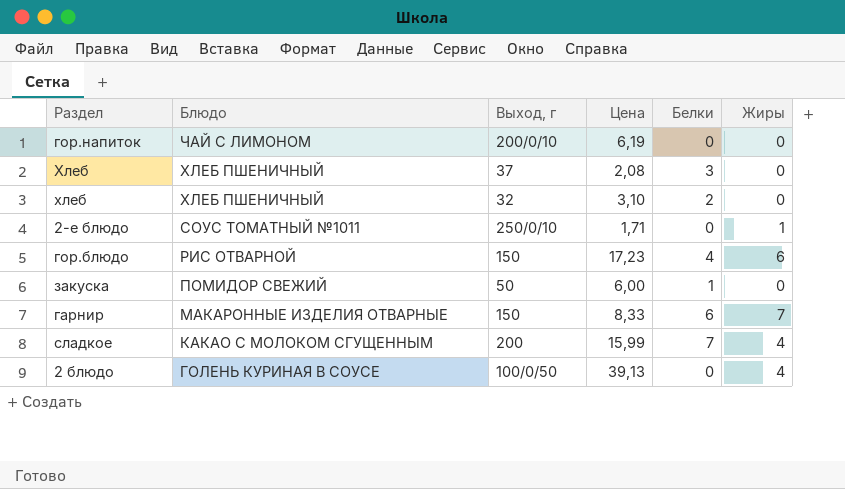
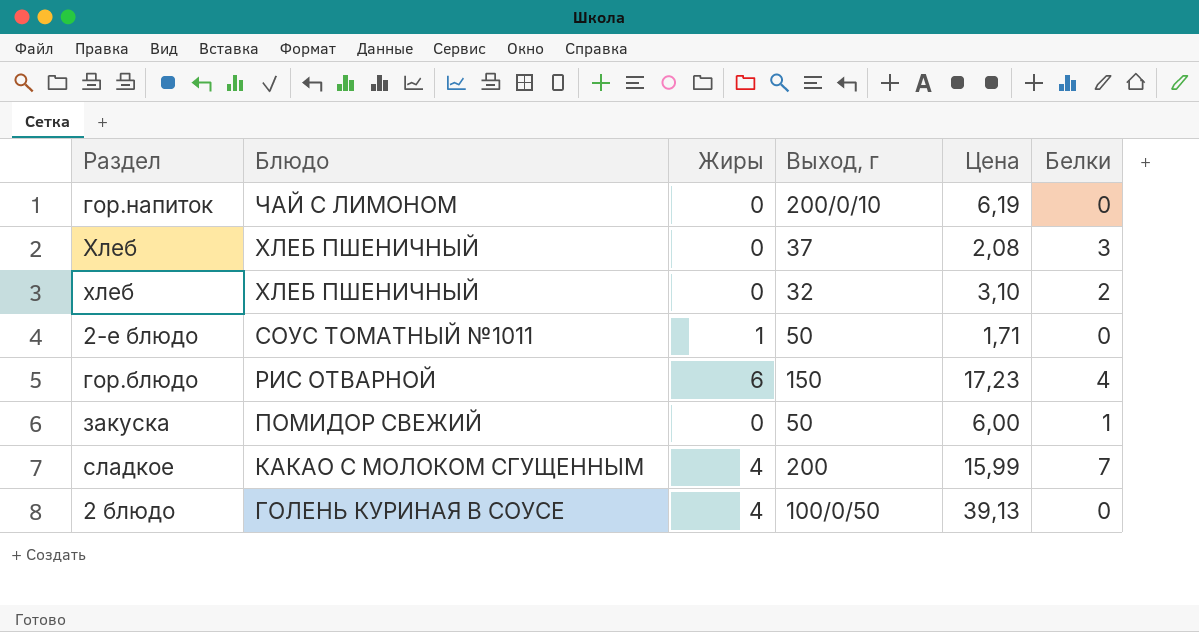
column Жиры | position: 6 -> 3
row гарнир: МАКАРОННЫЕ ИЗДЕЛИЯ ОТВАРНЫЕ | 150 | 8,33 | 6 | 7 -> none
2-е блюдо | Выход, г: 250/0/10 -> 50

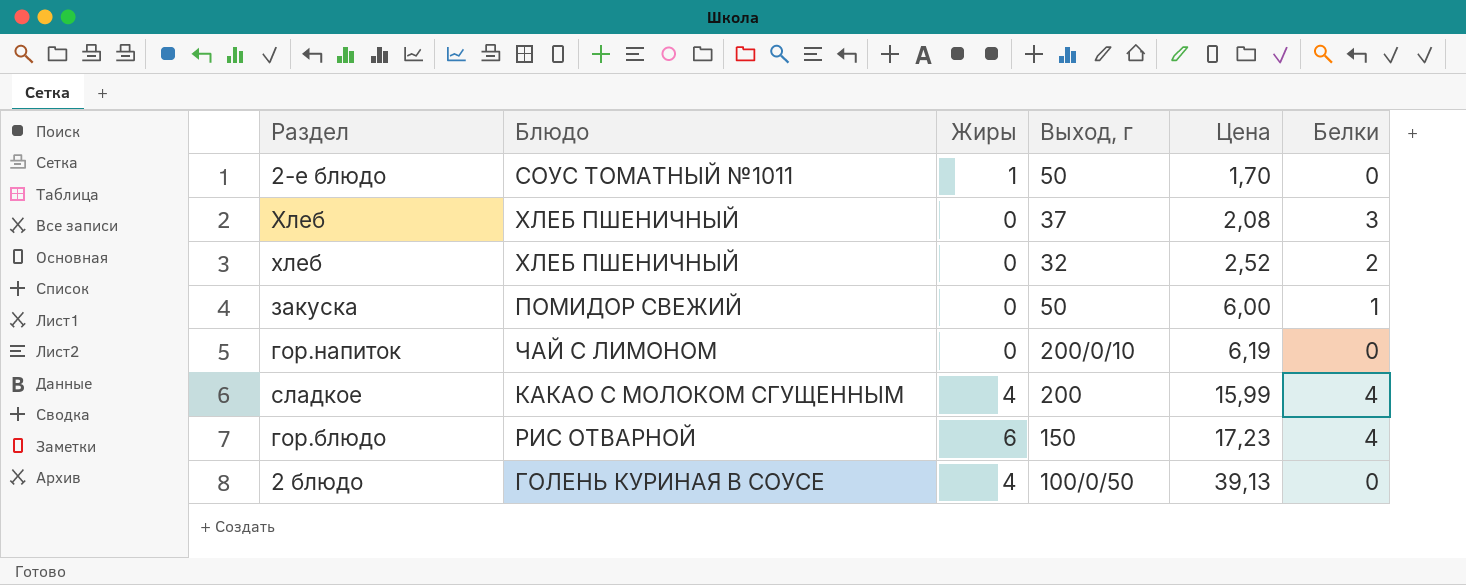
row order: Блюдо descending -> Цена ascending
2-е блюдо | Цена: 1,71 -> 1,70
хлеб | Цена: 3,10 -> 2,52
сладкое | Белки: 7 -> 4

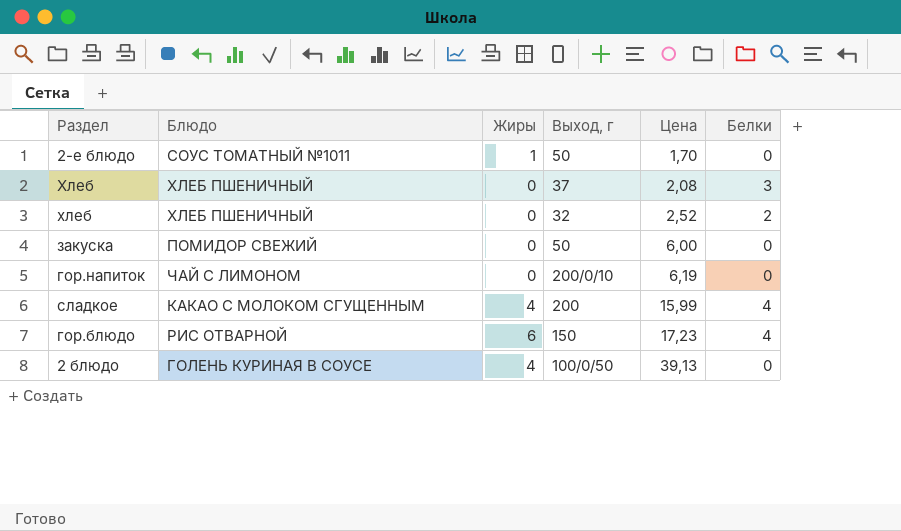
закуска | Белки: 1 -> 0

